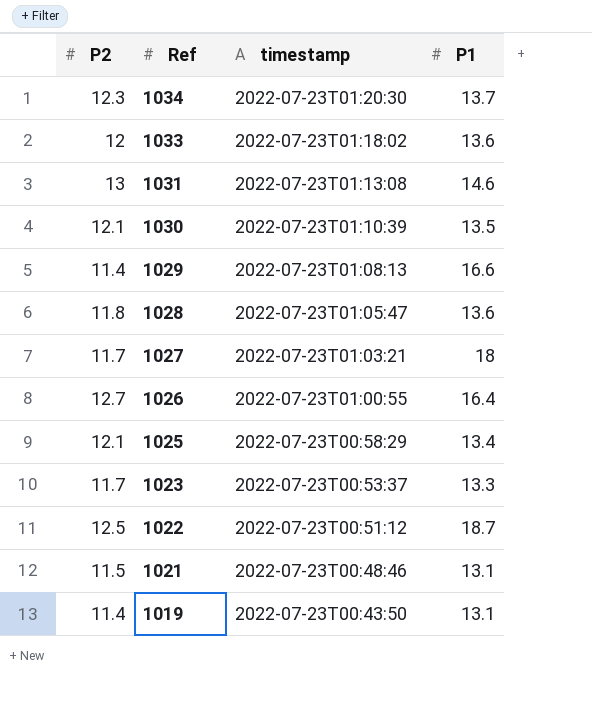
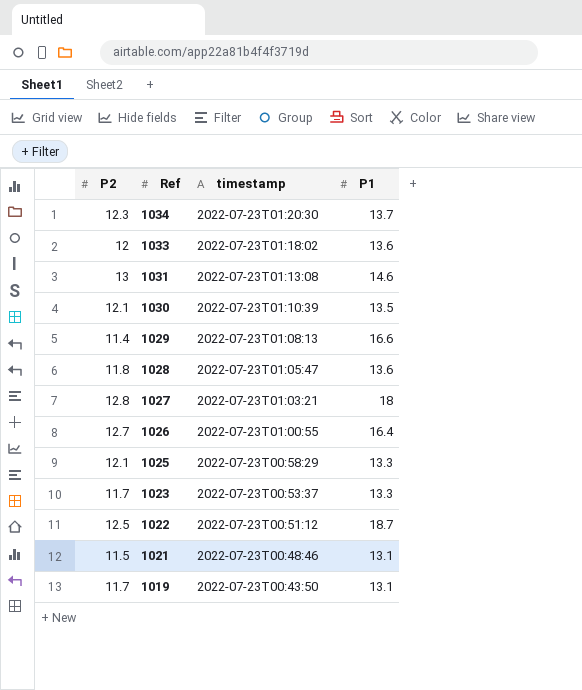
1027 | P2: 11.7 -> 12.8
1025 | P1: 13.4 -> 13.3
1019 | P2: 11.4 -> 11.7

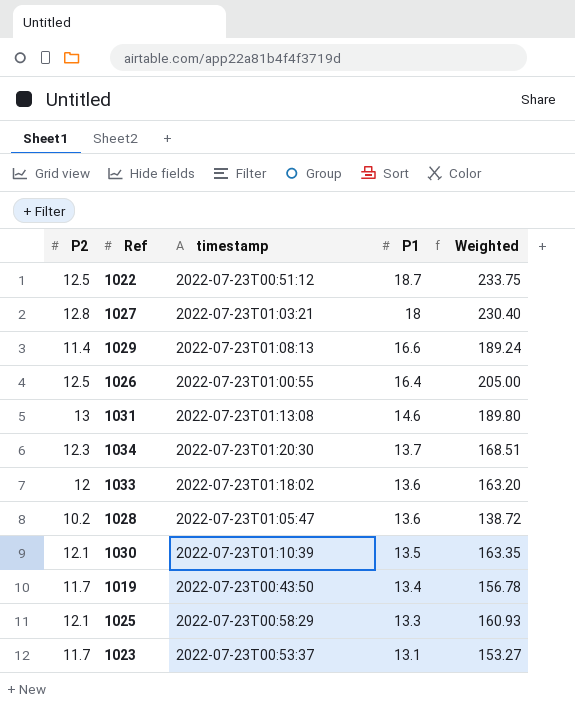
row order: Ref descending -> P1 descending
column Weighted | formula: none -> [P2] * [P1]
row 1021: 11.5 | 2022-07-23T00:48:46 | 13.1 -> none
1026 | P2: 12.7 -> 12.5
1028 | P2: 11.8 -> 10.2
1019 | P1: 13.1 -> 13.4
1023 | P1: 13.3 -> 13.1

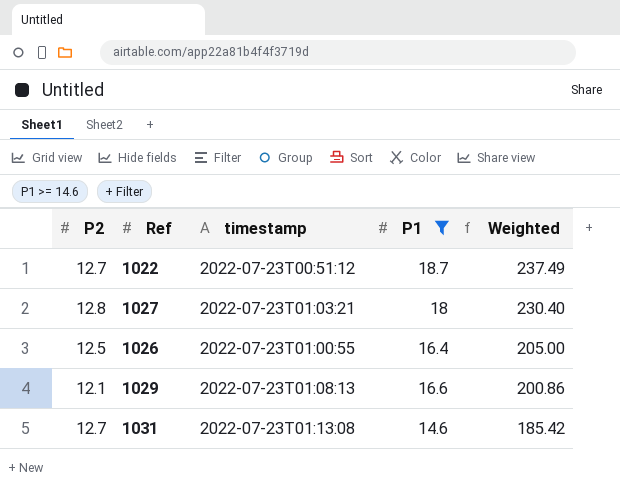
filter: none -> P1 >= 14.6
row order: P1 descending -> Weighted descending
1022 | P2: 12.5 -> 12.7
1022 | Weighted: 233.75 -> 237.49
1029 | P2: 11.4 -> 12.1
1029 | Weighted: 189.24 -> 200.86
1031 | P2: 13 -> 12.7
1031 | Weighted: 189.80 -> 185.42

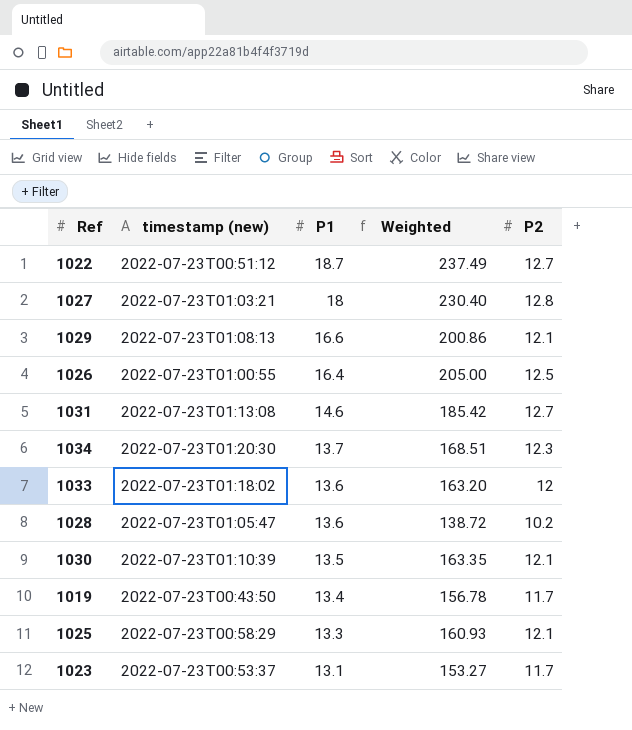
filter: P1 >= 14.6 -> none
row order: Weighted descending -> P1 descending
column name: timestamp -> timestamp (new)
column P2 | position: 1 -> 5

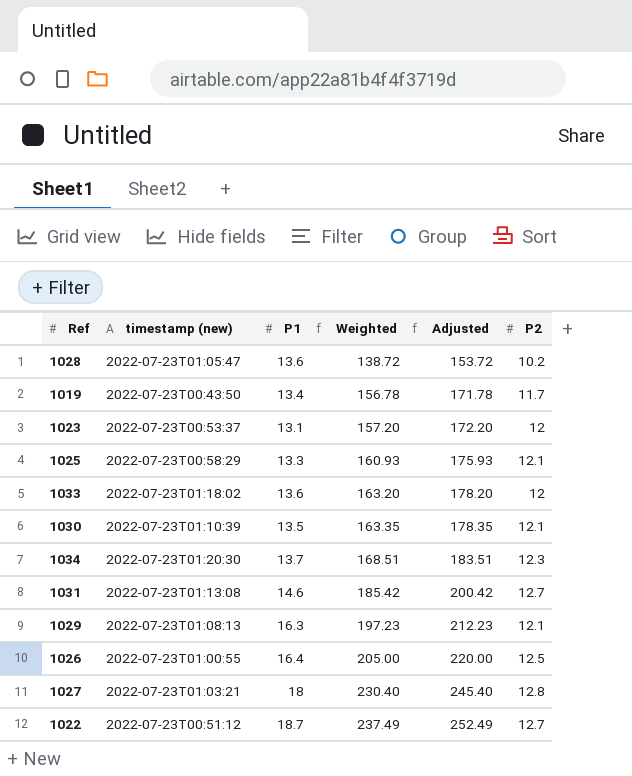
row order: P1 descending -> Weighted ascending
column Adjusted | formula: none -> [Weighted] + 15
1023 | Weighted: 153.27 -> 157.20
1023 | P2: 11.7 -> 12
1029 | P1: 16.6 -> 16.3
1029 | Weighted: 200.86 -> 197.23

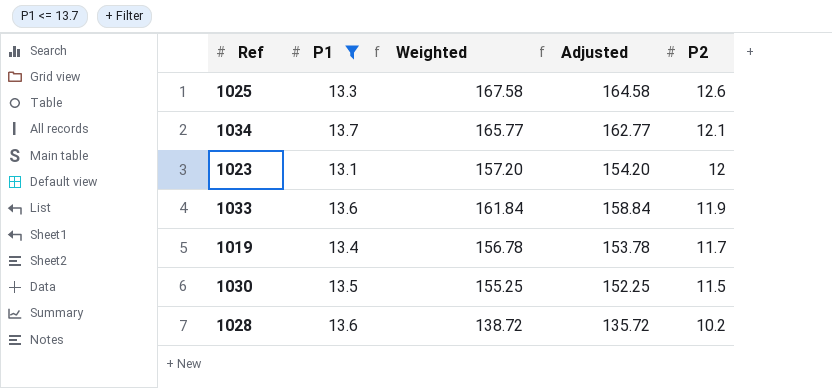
filter: none -> P1 <= 13.7
row order: Weighted ascending -> P2 descending
column timestamp (new) | position: 2 -> none
column Adjusted | formula: [Weighted] + 15 -> [Weighted] - 3
1025 | Weighted: 160.93 -> 167.58
1025 | P2: 12.1 -> 12.6
1034 | Weighted: 168.51 -> 165.77
1034 | P2: 12.3 -> 12.1
1033 | Weighted: 163.20 -> 161.84
1033 | P2: 12 -> 11.9
1030 | Weighted: 163.35 -> 155.25
1030 | P2: 12.1 -> 11.5

